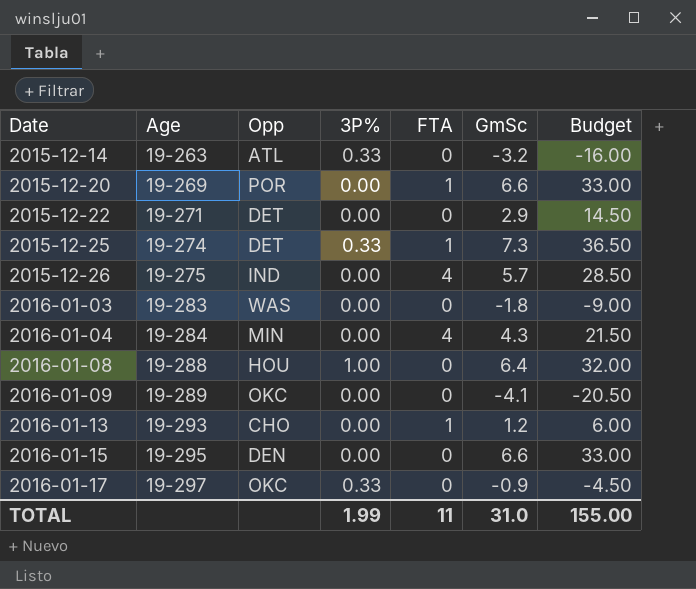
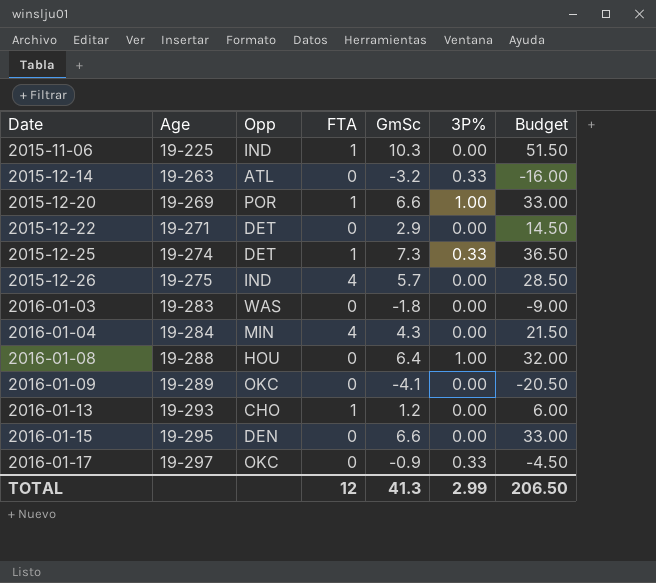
column 3P% | position: 4 -> 6
row 2015-11-06: none -> 19-225 | IND | 1 | 10.3 | 0.00 | 51.50
2015-12-20 | 3P%: 0.00 -> 1.00
TOTAL | FTA: 11 -> 12
TOTAL | GmSc: 31.0 -> 41.3
TOTAL | 3P%: 1.99 -> 2.99
TOTAL | Budget: 155.00 -> 206.50

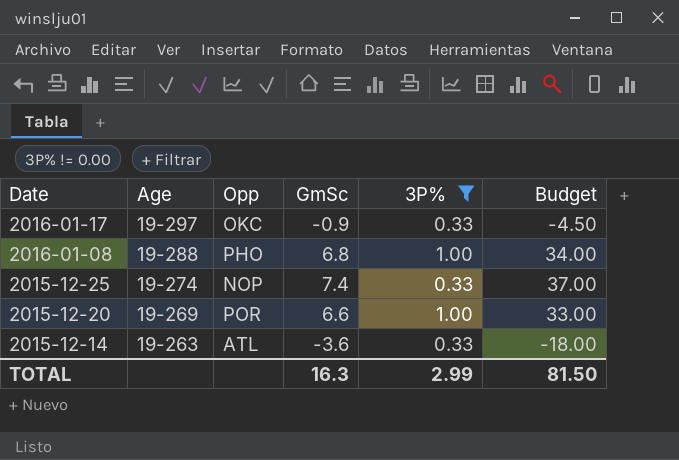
filter: none -> 3P% != 0.00
row order: Date ascending -> Date descending
column FTA | position: 4 -> none
2016-01-08 | Opp: HOU -> PHO
2016-01-08 | GmSc: 6.4 -> 6.8
2016-01-08 | Budget: 32.00 -> 34.00
2015-12-25 | Opp: DET -> NOP
2015-12-25 | GmSc: 7.3 -> 7.4
2015-12-25 | Budget: 36.50 -> 37.00
2015-12-14 | GmSc: -3.2 -> -3.6
2015-12-14 | Budget: -16.00 -> -18.00
TOTAL | GmSc: 41.3 -> 16.3
TOTAL | Budget: 206.50 -> 81.50

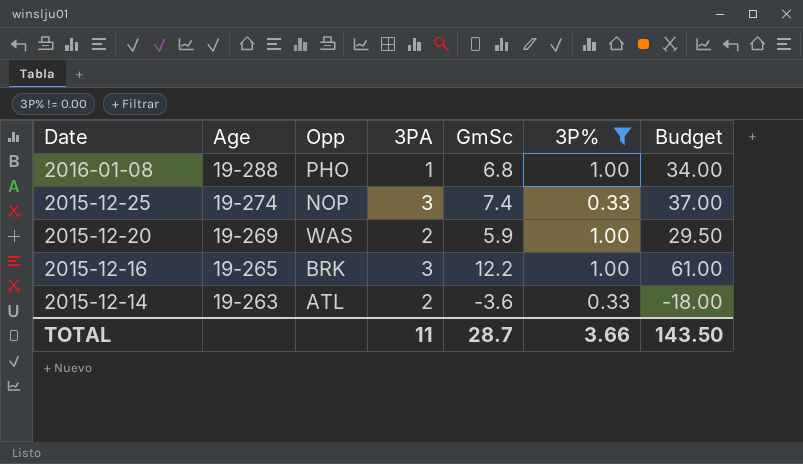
column 3PA | position: none -> 4
row 2016-01-17: 19-297 | OKC | -0.9 | 0.33 | -4.50 -> none
2015-12-20 | Opp: POR -> WAS
2015-12-20 | GmSc: 6.6 -> 5.9
2015-12-20 | Budget: 33.00 -> 29.50
row 2015-12-16: none -> 19-265 | BRK | 3 | 12.2 | 1.00 | 61.00
TOTAL | GmSc: 16.3 -> 28.7
TOTAL | 3P%: 2.99 -> 3.66
TOTAL | Budget: 81.50 -> 143.50

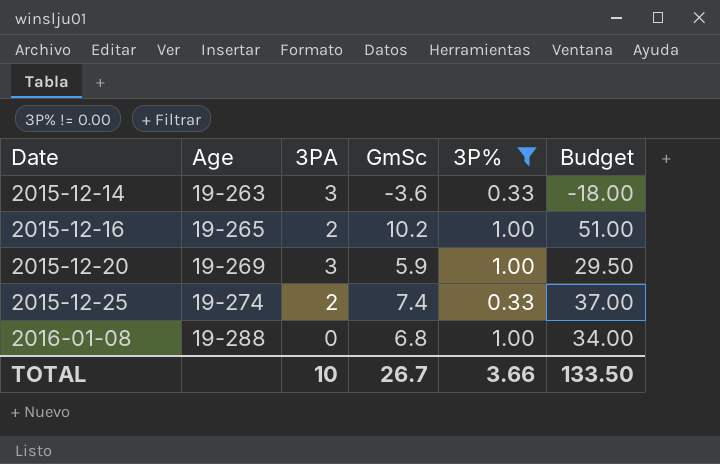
row order: Date descending -> Date ascending
column Opp | position: 3 -> none
2015-12-14 | 3PA: 2 -> 3
2015-12-16 | 3PA: 3 -> 2
2015-12-16 | GmSc: 12.2 -> 10.2
2015-12-16 | Budget: 61.00 -> 51.00
2015-12-20 | 3PA: 2 -> 3
2015-12-25 | 3PA: 3 -> 2
2016-01-08 | 3PA: 1 -> 0
TOTAL | 3PA: 11 -> 10
TOTAL | GmSc: 28.7 -> 26.7
TOTAL | Budget: 143.50 -> 133.50

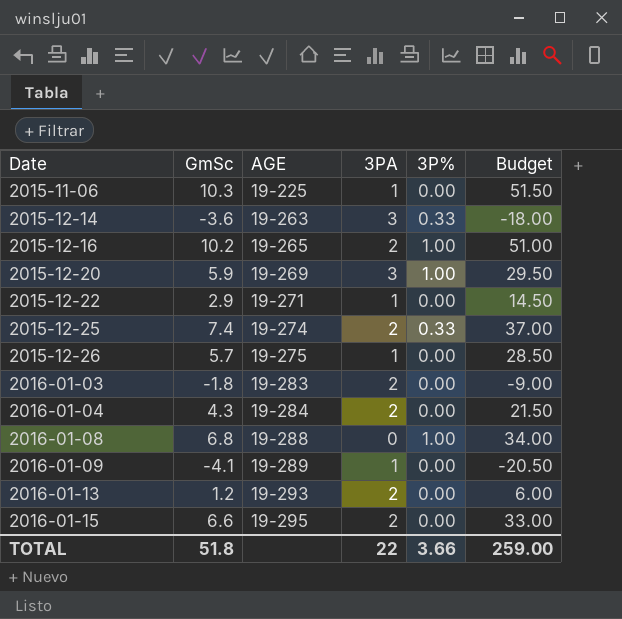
filter: 3P% != 0.00 -> none
column GmSc | position: 4 -> 2
column name: Age -> AGE
TOTAL | GmSc: 26.7 -> 51.8
TOTAL | 3PA: 10 -> 22
TOTAL | Budget: 133.50 -> 259.00

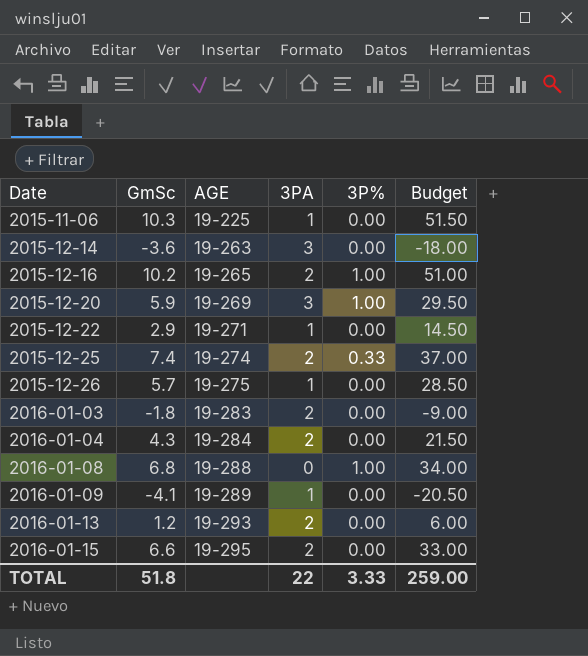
2015-12-14 | 3P%: 0.33 -> 0.00
TOTAL | 3P%: 3.66 -> 3.33

